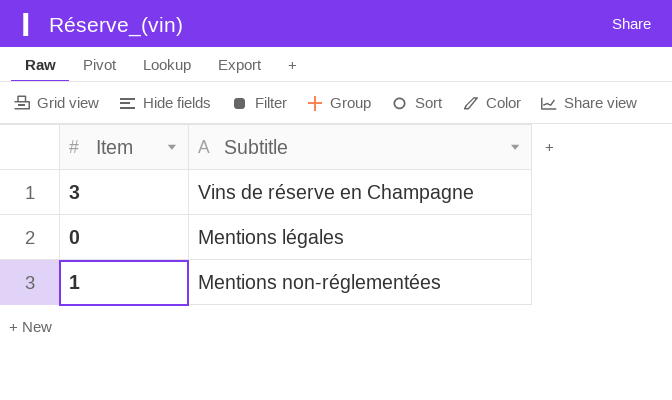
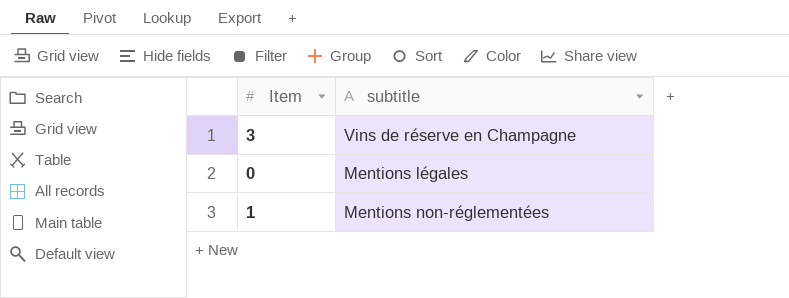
column name: Subtitle -> subtitle

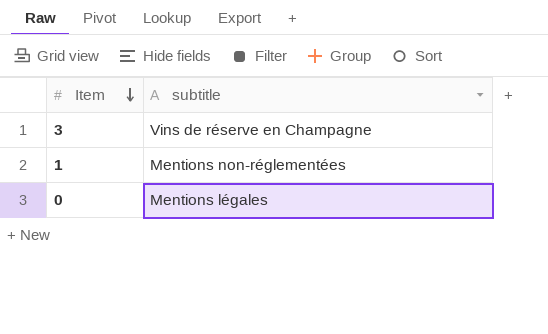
row order: none -> Item descending

